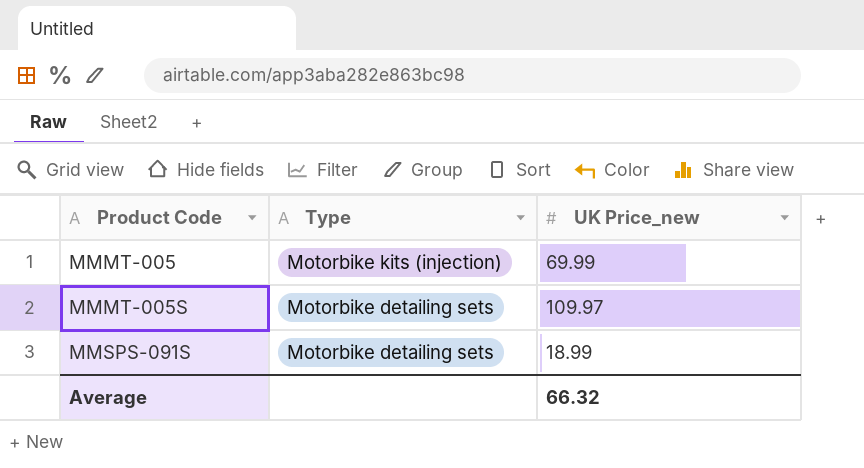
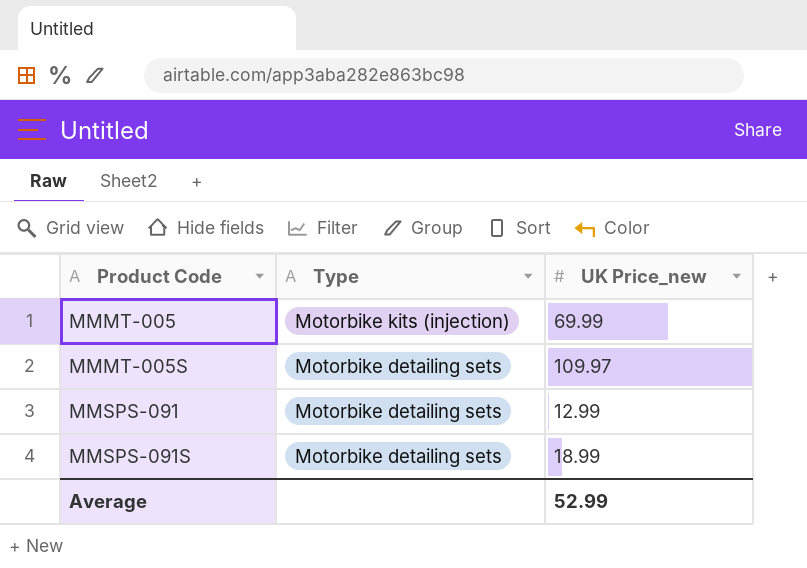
row MMSPS-091: none -> Motorbike detailing sets | 12.99
Average | UK Price_new: 66.32 -> 52.99

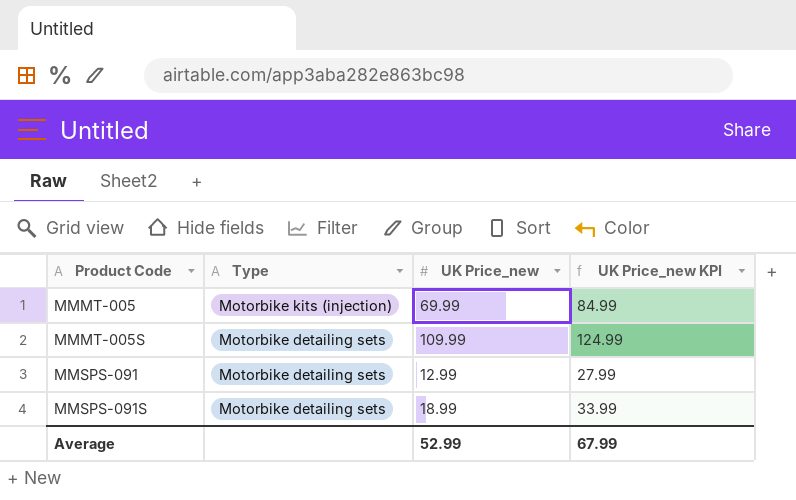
column UK Price_new KPI | formula: none -> [UK Price_new] + 15
MMMT-005S | UK Price_new: 109.97 -> 109.99

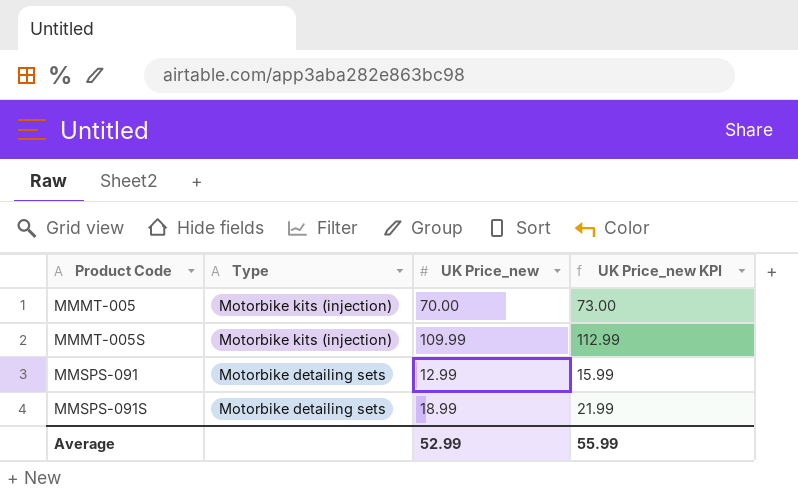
column UK Price_new KPI | formula: [UK Price_new] + 15 -> [UK Price_new] + 3
MMMT-005 | UK Price_new: 69.99 -> 70.00
MMMT-005S | Type: Motorbike detailing sets -> Motorbike kits (injection)
Average | UK Price_new KPI: 67.99 -> 55.99

